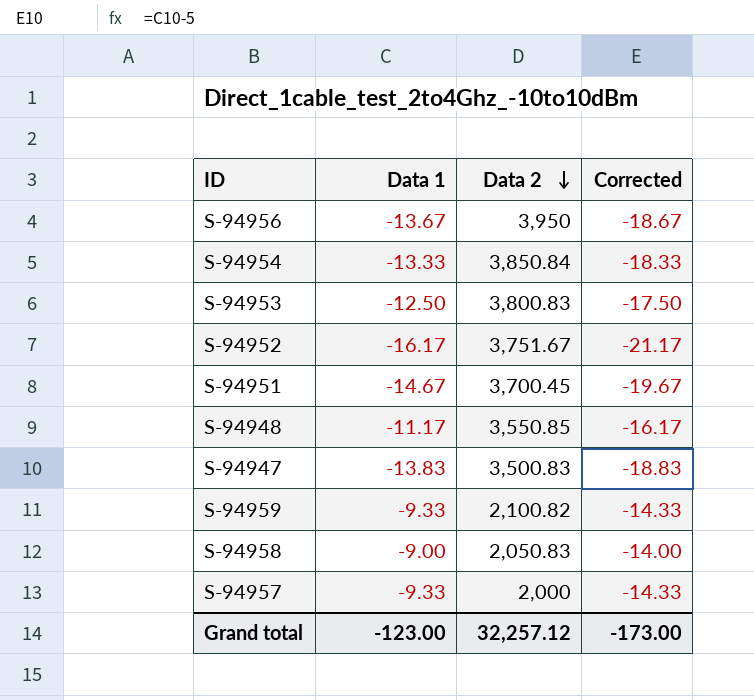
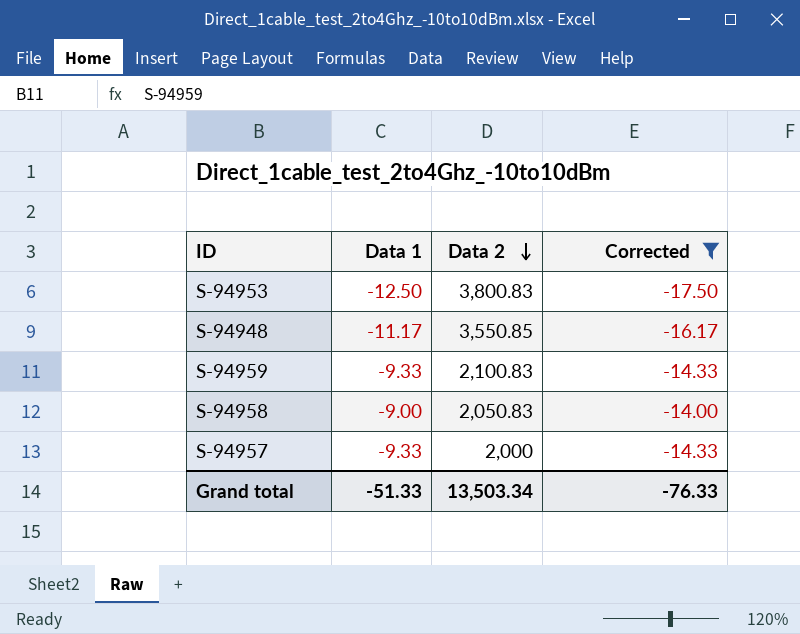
filter: none -> Corrected >= -17.50
S-94959 | Data 2: 2,100.82 -> 2,100.83
Grand total | Data 1: -123.00 -> -51.33
Grand total | Data 2: 32,257.12 -> 13,503.34
Grand total | Corrected: -173.00 -> -76.33

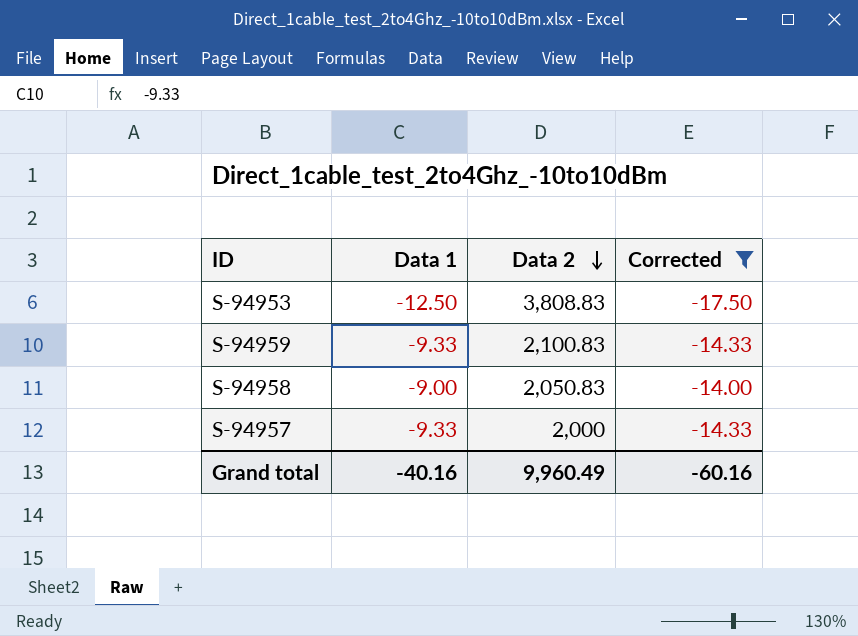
row S-94948: -11.17 | 3,550.85 | -16.17 -> none
S-94953 | Data 2: 3,800.83 -> 3,808.83
Grand total | Data 1: -51.33 -> -40.16
Grand total | Data 2: 13,503.34 -> 9,960.49
Grand total | Corrected: -76.33 -> -60.16

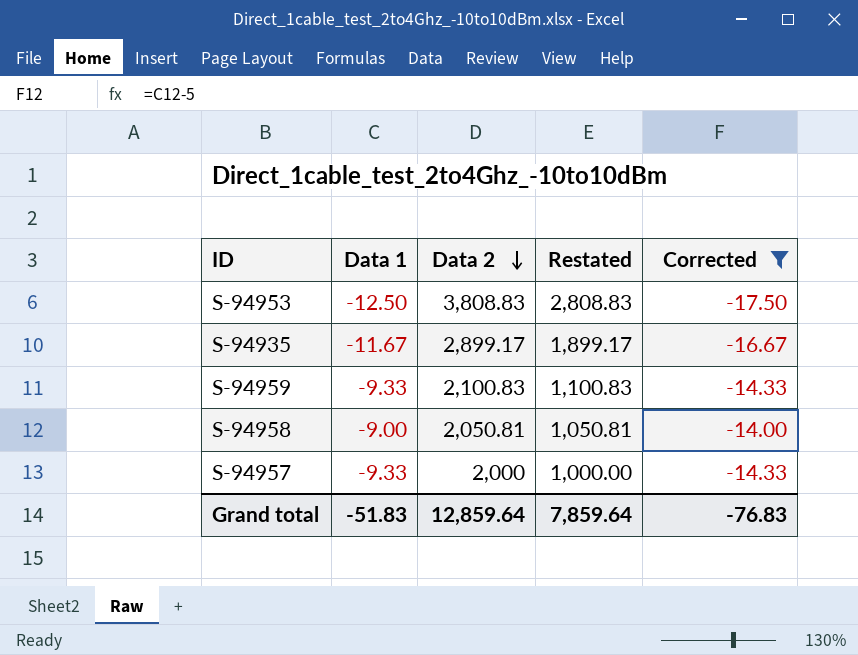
column Restated | formula: none -> [Data 2] - 1000
row S-94935: none -> -11.67 | 2,899.17 | 1,899.17 | -16.67
S-94958 | Data 2: 2,050.83 -> 2,050.81
Grand total | Data 1: -40.16 -> -51.83
Grand total | Data 2: 9,960.49 -> 12,859.64
Grand total | Corrected: -60.16 -> -76.83

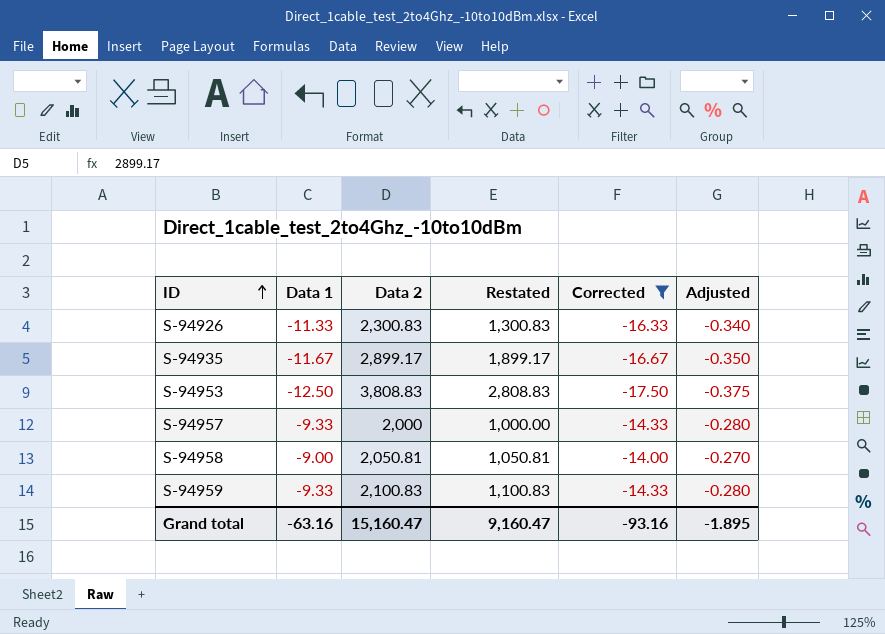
row order: Data 2 descending -> ID ascending
column Adjusted | formula: none -> [Data 1] * 0.03
row S-94926: none -> -11.33 | 2,300.83 | 1,300.83 | -16.33 | -0.340
Grand total | Data 1: -51.83 -> -63.16
Grand total | Data 2: 12,859.64 -> 15,160.47
Grand total | Restated: 7,859.64 -> 9,160.47
Grand total | Corrected: -76.83 -> -93.16

